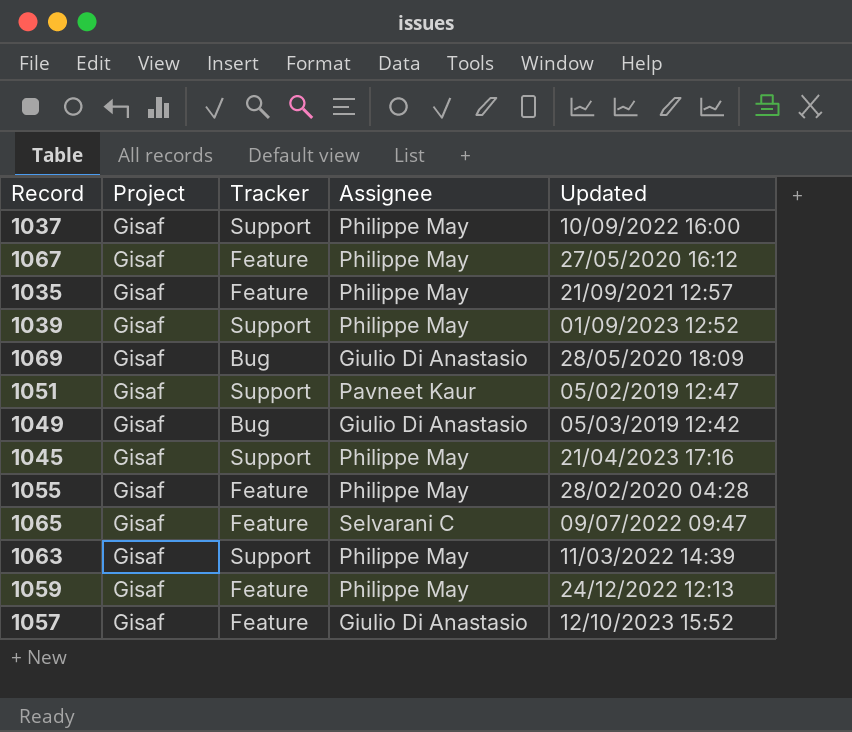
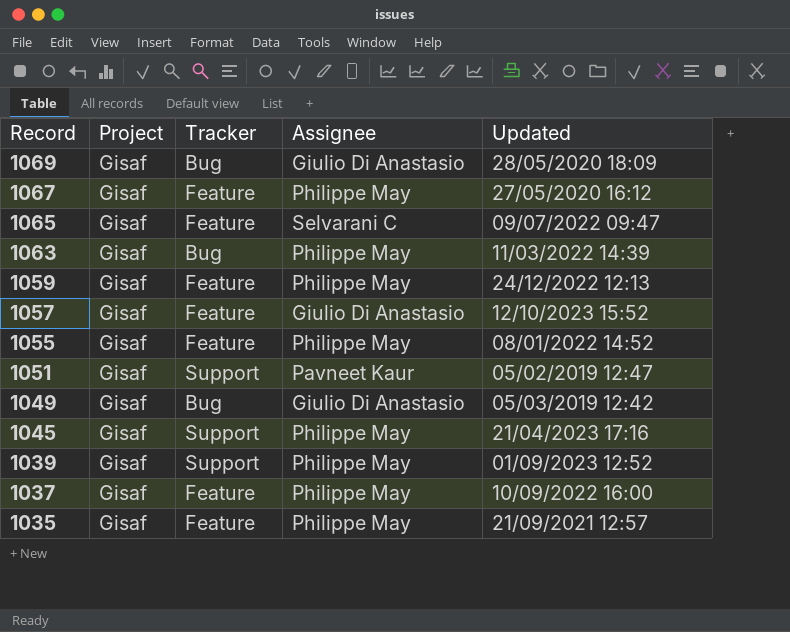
row order: none -> Record descending
1063 | Tracker: Support -> Bug
1055 | Updated: 28/02/2020 04:28 -> 08/01/2022 14:52
1037 | Tracker: Support -> Feature

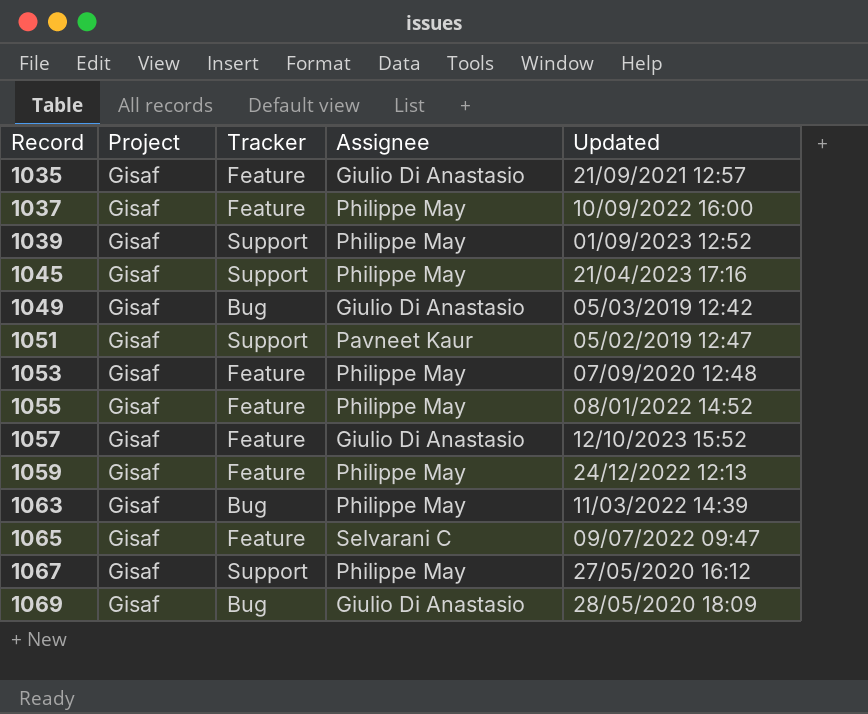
row order: Record descending -> Record ascending
1035 | Assignee: Philippe May -> Giulio Di Anastasio
row 1053: none -> Gisaf | Feature | Philippe May | 07/09/2020 12:48
1067 | Tracker: Feature -> Support

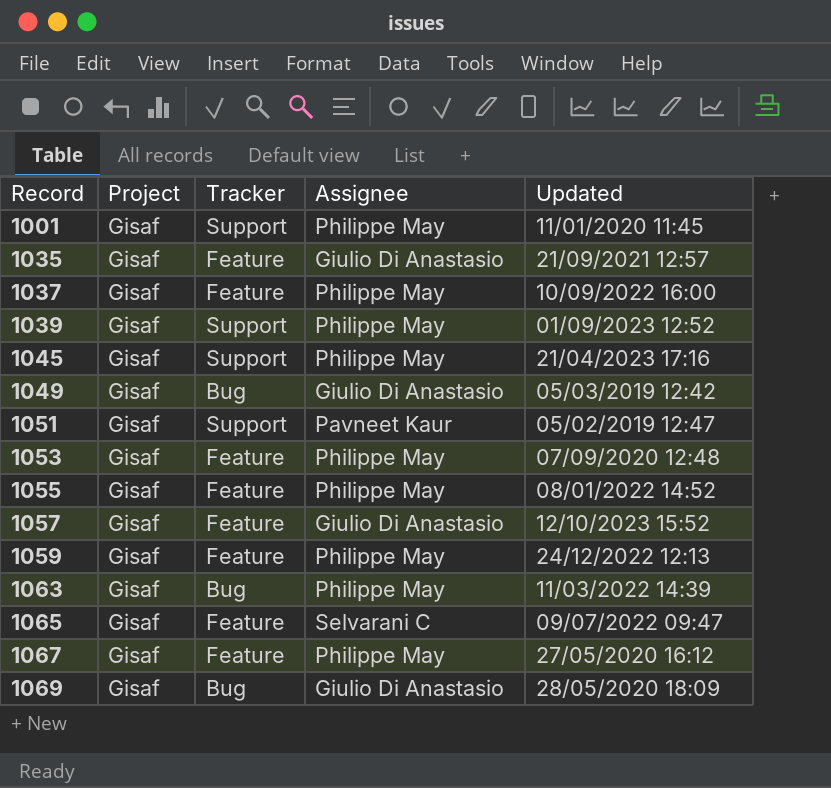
row 1001: none -> Gisaf | Support | Philippe May | 11/01/2020 11:45
1067 | Tracker: Support -> Feature

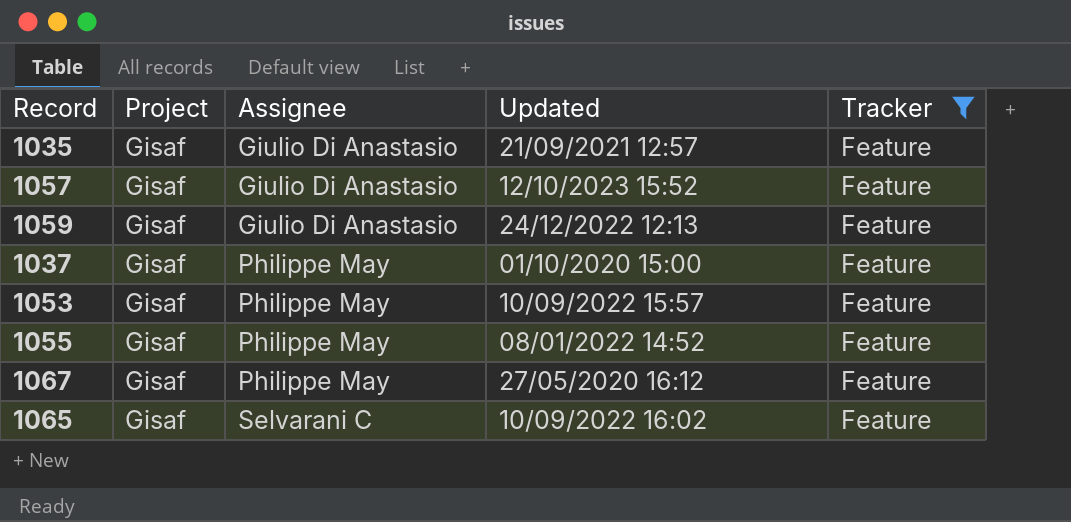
filter: none -> Tracker = Feature
row order: Record ascending -> Assignee ascending
column Tracker | position: 3 -> 5
1059 | Assignee: Philippe May -> Giulio Di Anastasio
1037 | Updated: 10/09/2022 16:00 -> 01/10/2020 15:00
1053 | Updated: 07/09/2020 12:48 -> 10/09/2022 15:57
1065 | Updated: 09/07/2022 09:47 -> 10/09/2022 16:02

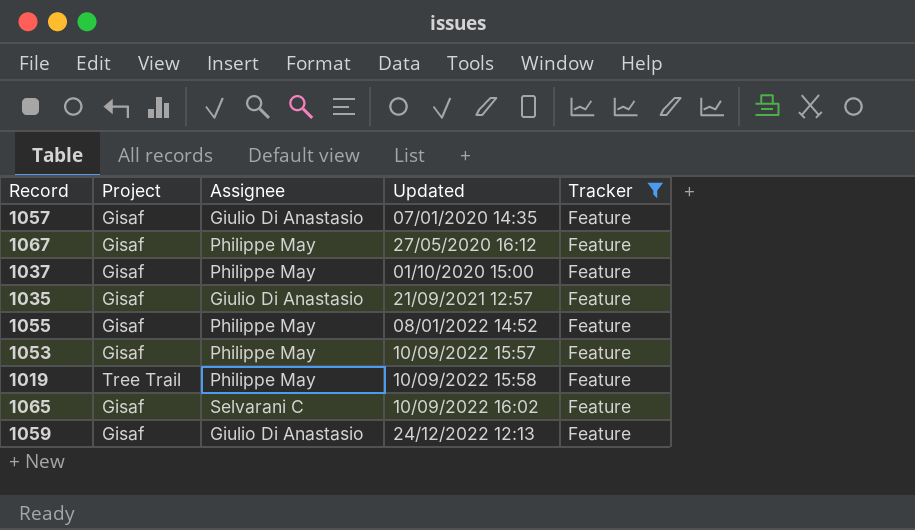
row order: Assignee ascending -> Updated ascending
1057 | Updated: 12/10/2023 15:52 -> 07/01/2020 14:35
row 1019: none -> Tree Trail | Philippe May | 10/09/2022 15:58 | Feature

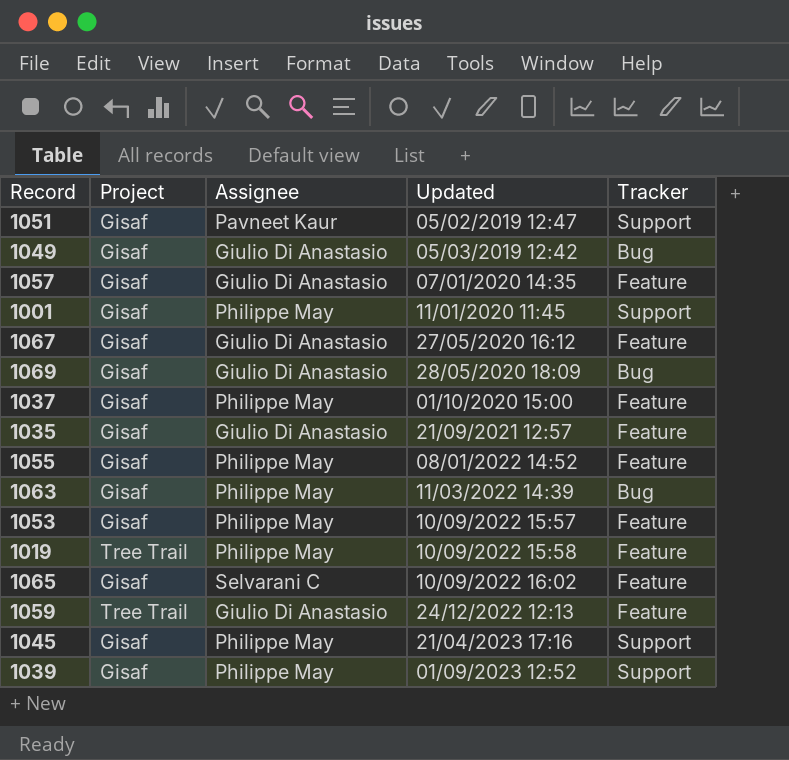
filter: Tracker = Feature -> none
1067 | Assignee: Philippe May -> Giulio Di Anastasio
1059 | Project: Gisaf -> Tree Trail

